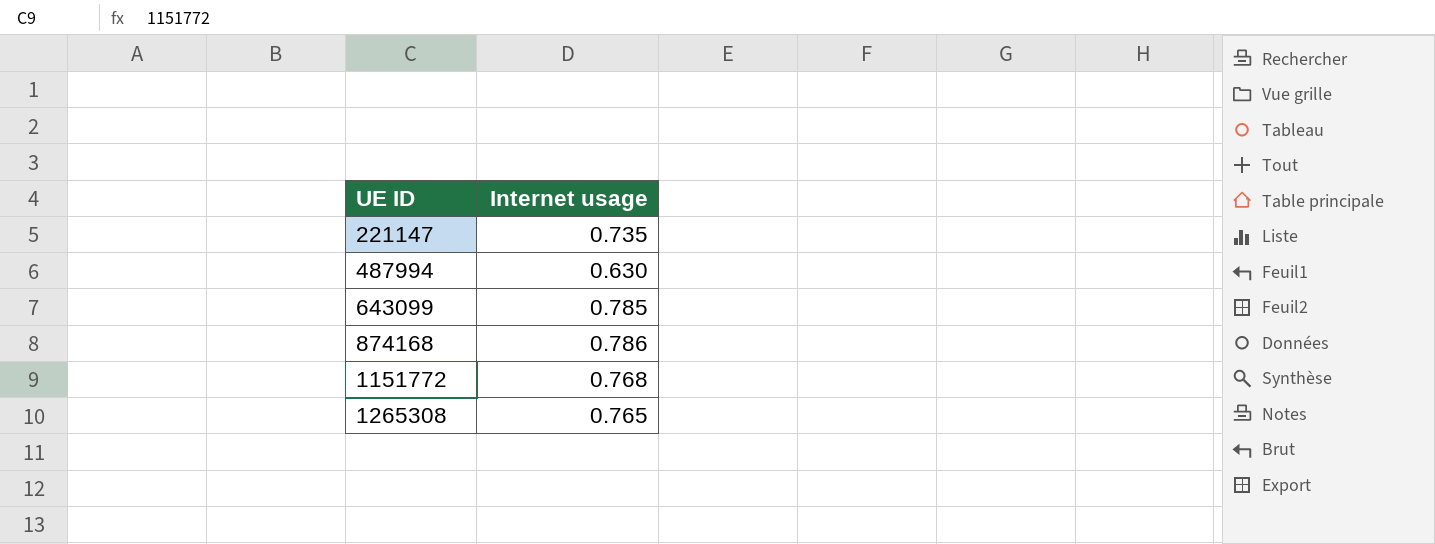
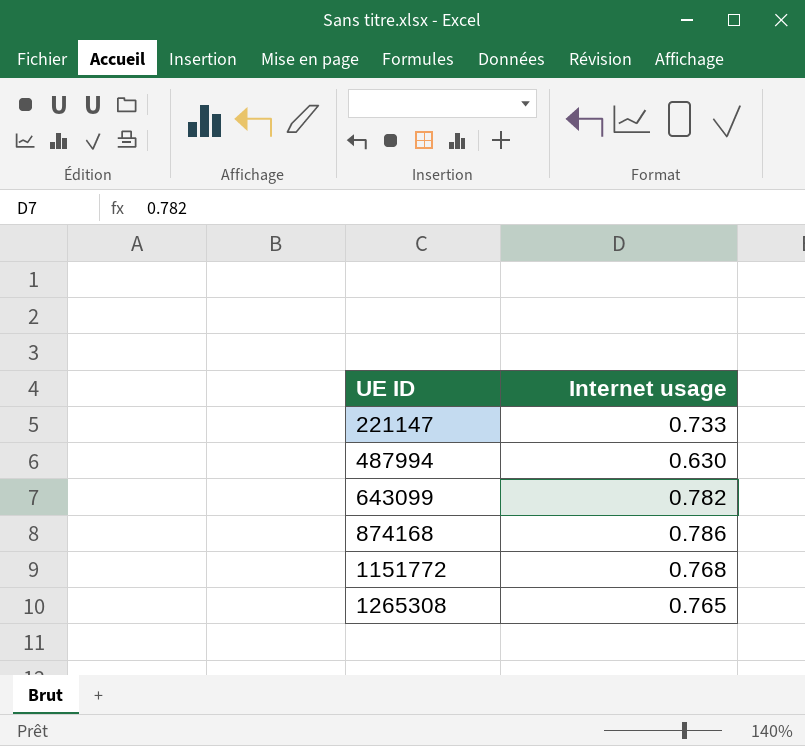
221147 | Internet usage: 0.735 -> 0.733
643099 | Internet usage: 0.785 -> 0.782

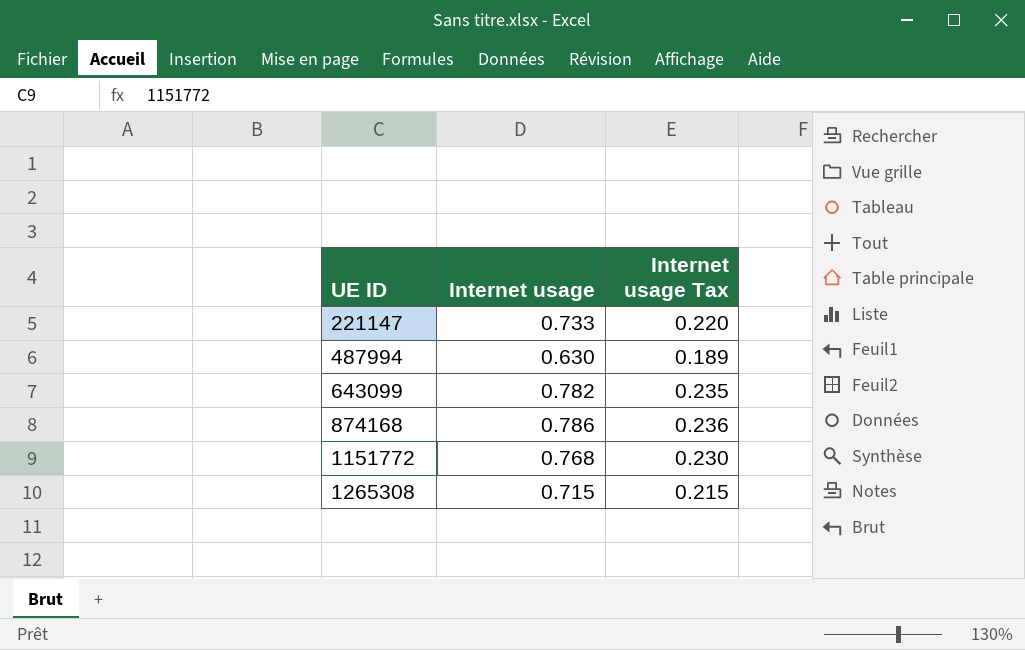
column Internet usage Tax | formula: none -> [Internet usage] * 0.3
1265308 | Internet usage: 0.765 -> 0.715

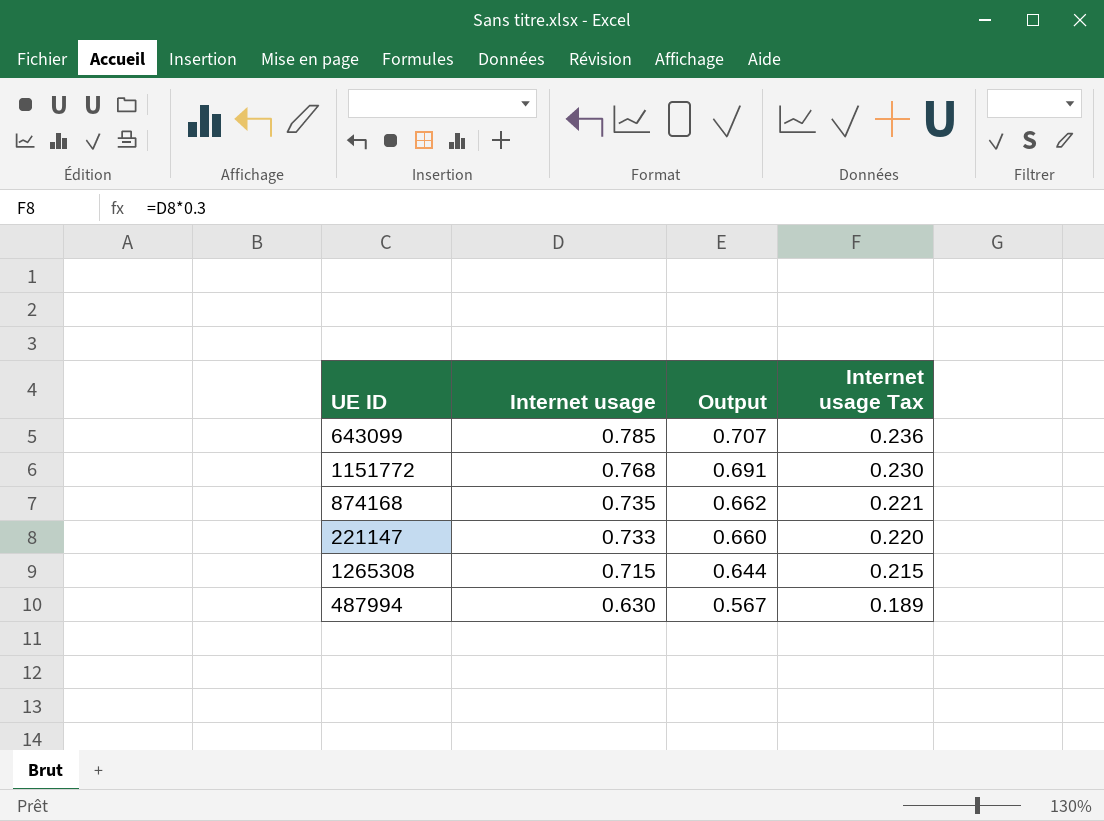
row order: UE ID ascending -> Internet usage descending
column Output | formula: none -> [Internet usage] * 0.9
643099 | Internet usage: 0.782 -> 0.785
643099 | Internet usage Tax: 0.235 -> 0.236
874168 | Internet usage: 0.786 -> 0.735
874168 | Internet usage Tax: 0.236 -> 0.221

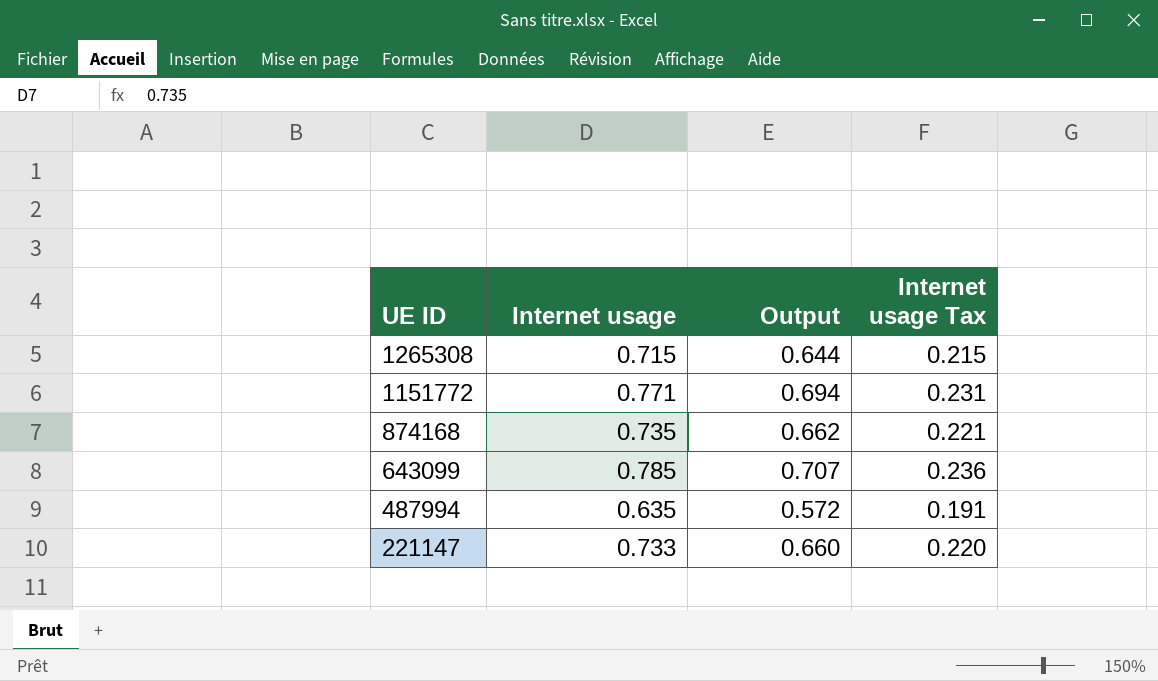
row order: Internet usage descending -> UE ID descending
1151772 | Internet usage: 0.768 -> 0.771
1151772 | Output: 0.691 -> 0.694
1151772 | Internet usage Tax: 0.230 -> 0.231
487994 | Internet usage: 0.630 -> 0.635
487994 | Output: 0.567 -> 0.572
487994 | Internet usage Tax: 0.189 -> 0.191

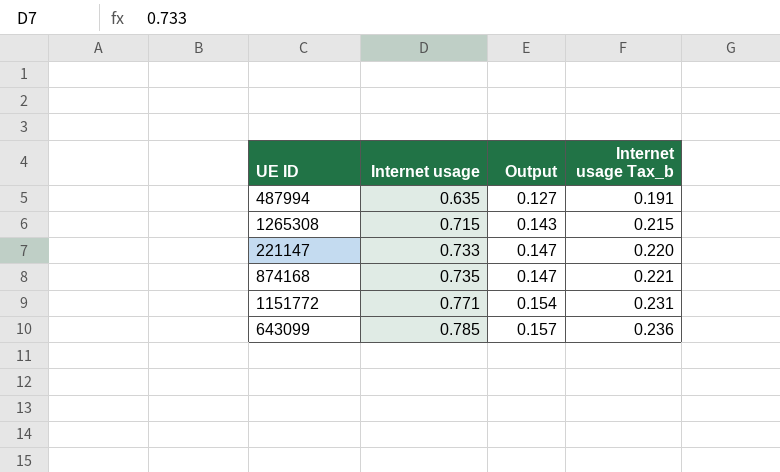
row order: UE ID descending -> Internet usage ascending
column Output | formula: [Internet usage] * 0.9 -> [Internet usage] * 0.2
column name: Internet usage Tax -> Internet usage Tax_b

